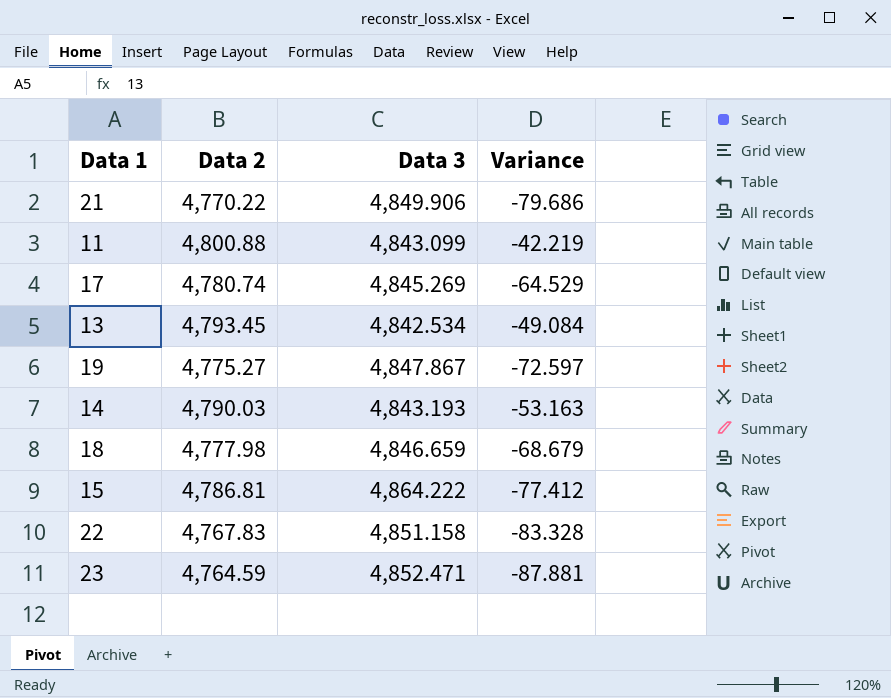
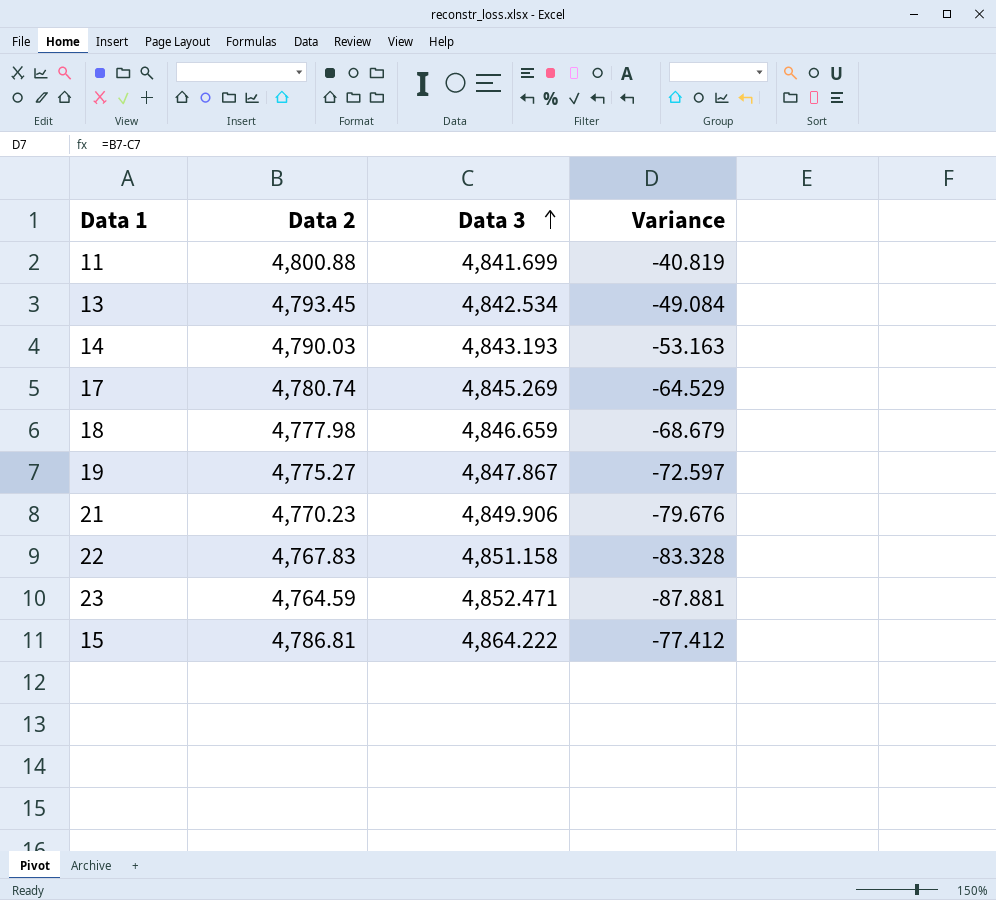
row order: none -> Data 3 ascending
11 | Data 3: 4,843.099 -> 4,841.699
11 | Variance: -42.219 -> -40.819
21 | Data 2: 4,770.22 -> 4,770.23
21 | Variance: -79.686 -> -79.676

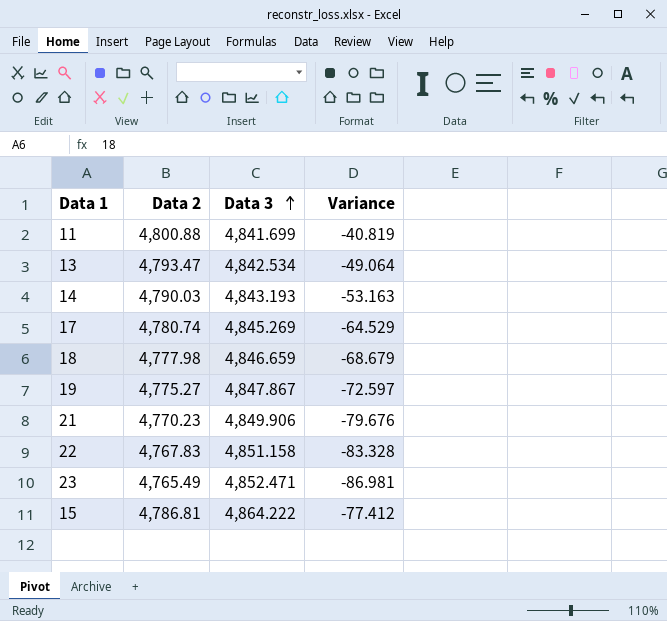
13 | Data 2: 4,793.45 -> 4,793.47
13 | Variance: -49.084 -> -49.064
23 | Data 2: 4,764.59 -> 4,765.49
23 | Variance: -87.881 -> -86.981

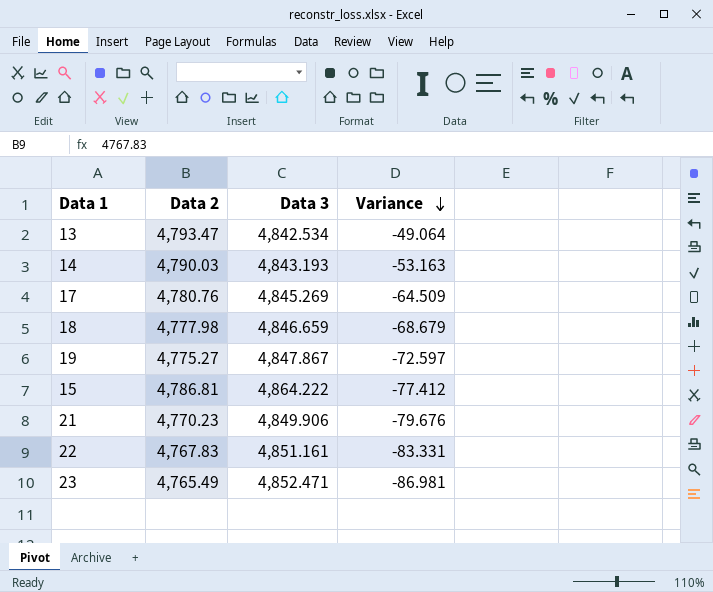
row order: Data 3 ascending -> Variance descending
row 11: 4,800.88 | 4,841.699 | -40.819 -> none
17 | Data 2: 4,780.74 -> 4,780.76
17 | Variance: -64.529 -> -64.509
22 | Data 3: 4,851.158 -> 4,851.161
22 | Variance: -83.328 -> -83.331

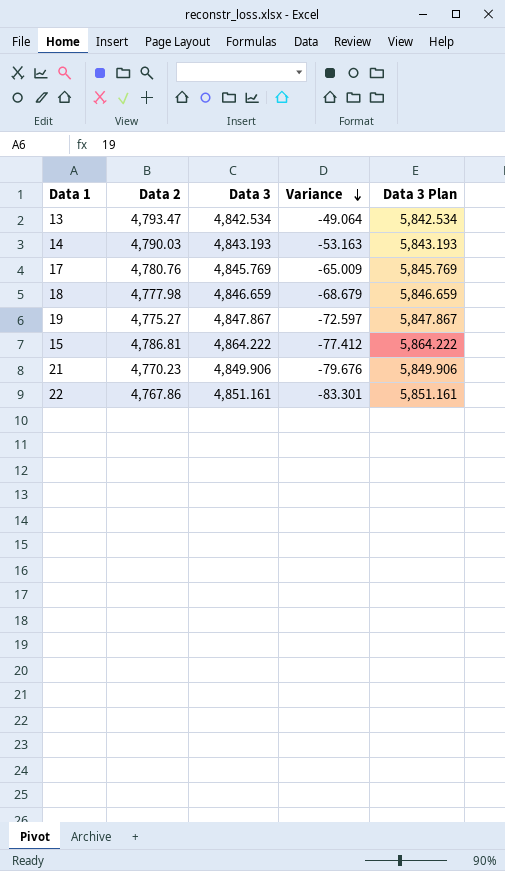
column Data 3 Plan | formula: none -> [Data 3] + 1000
row 23: 4,765.49 | 4,852.471 | -86.981 -> none
17 | Data 3: 4,845.269 -> 4,845.769
17 | Variance: -64.509 -> -65.009
22 | Data 2: 4,767.83 -> 4,767.86
22 | Variance: -83.331 -> -83.301

